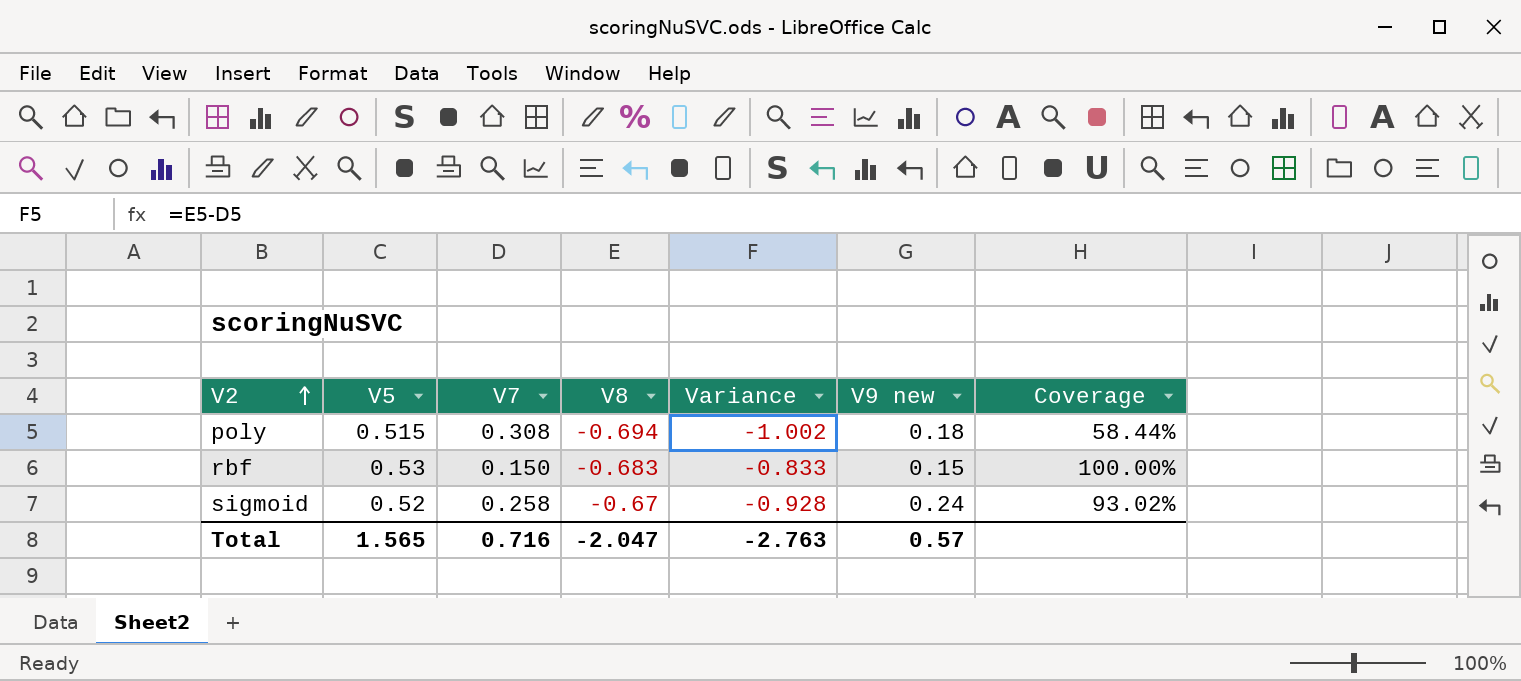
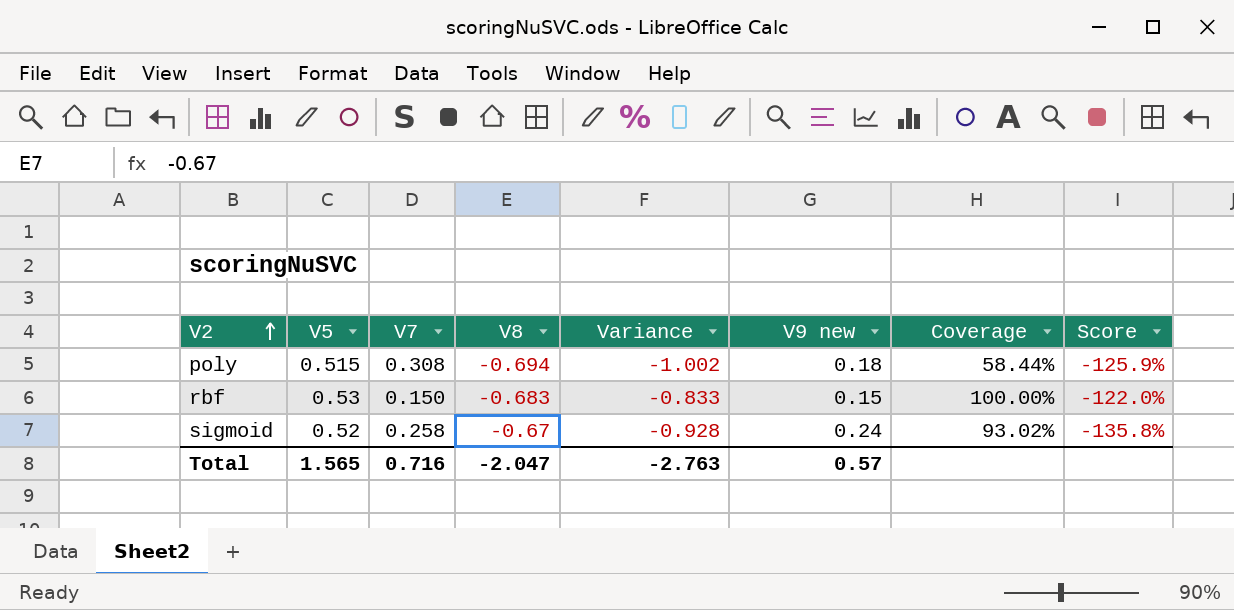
column Score | formula: none -> ([V9 new] - [V8]) / [V8]

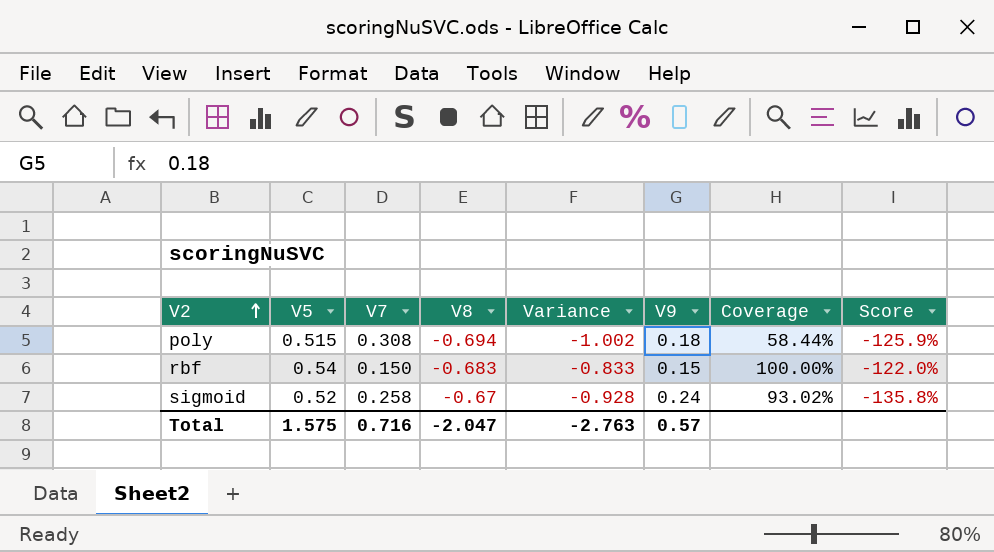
column name: V9 new -> V9
rbf | V5: 0.53 -> 0.54
Total | V5: 1.565 -> 1.575

